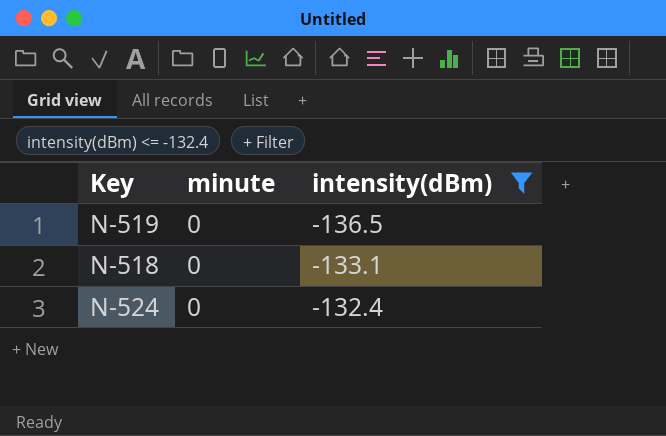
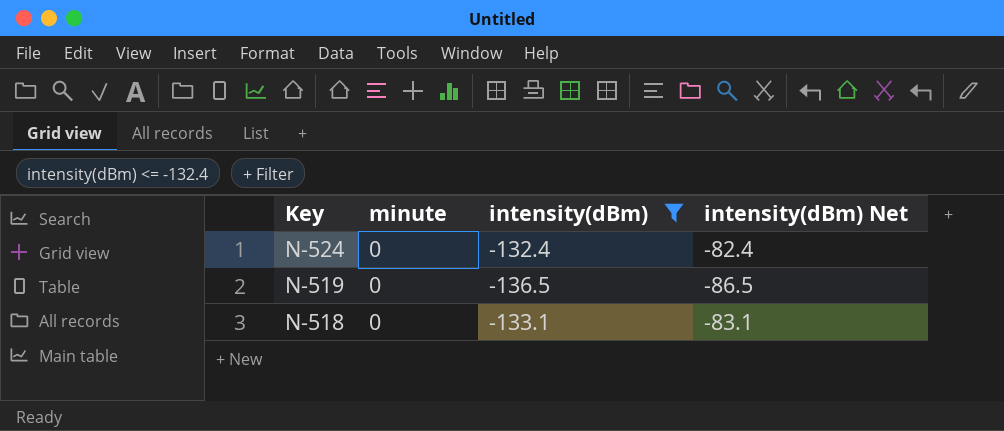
row order: intensity(dBm) ascending -> Key descending
column intensity(dBm) Net | formula: none -> [intensity(dBm)] + 50

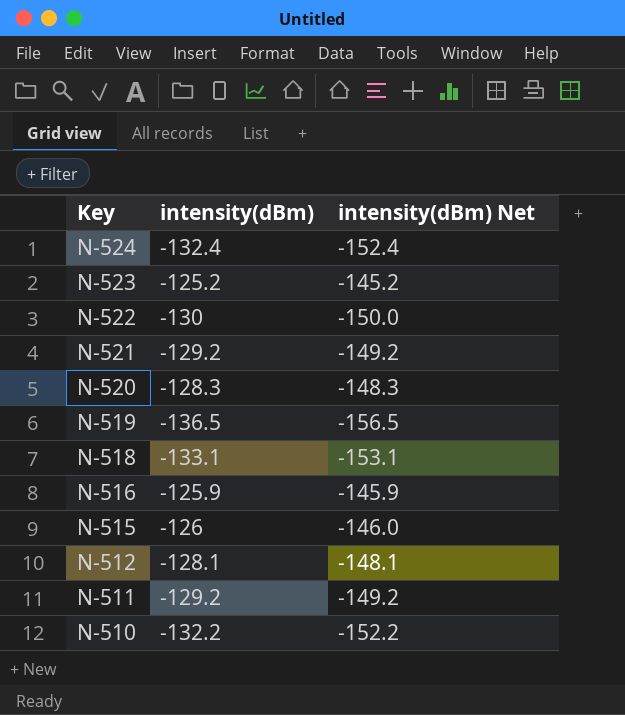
filter: intensity(dBm) <= -132.4 -> none
column minute | position: 2 -> none
column intensity(dBm) Net | formula: [intensity(dBm)] + 50 -> [intensity(dBm)] - 20

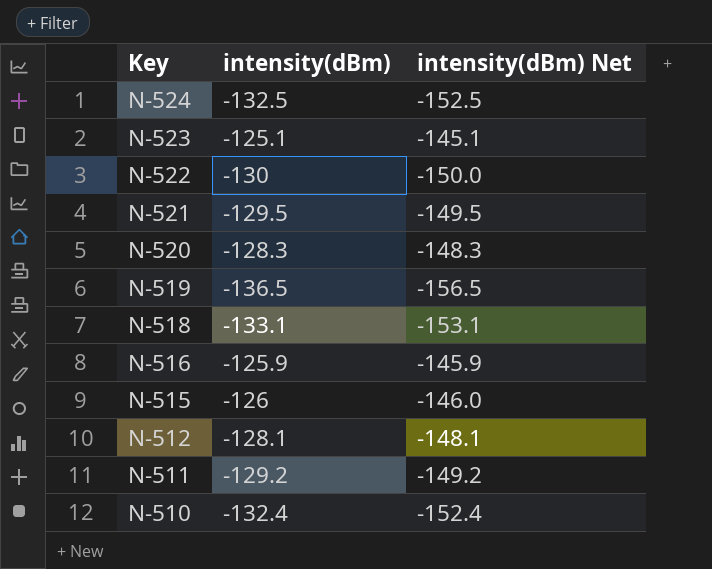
N-524 | intensity(dBm): -132.4 -> -132.5
N-524 | intensity(dBm) Net: -152.4 -> -152.5
N-523 | intensity(dBm): -125.2 -> -125.1
N-523 | intensity(dBm) Net: -145.2 -> -145.1
N-521 | intensity(dBm): -129.2 -> -129.5
N-521 | intensity(dBm) Net: -149.2 -> -149.5
N-510 | intensity(dBm): -132.2 -> -132.4
N-510 | intensity(dBm) Net: -152.2 -> -152.4

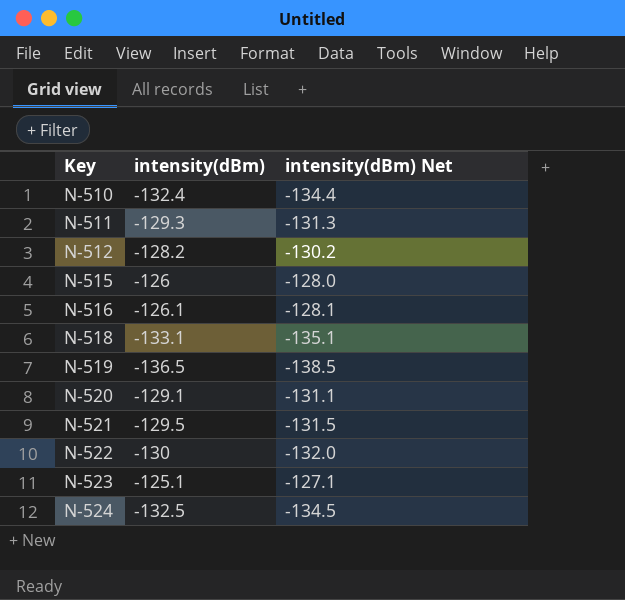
row order: Key descending -> Key ascending
column intensity(dBm) Net | formula: [intensity(dBm)] - 20 -> [intensity(dBm)] - 2
N-511 | intensity(dBm): -129.2 -> -129.3
N-512 | intensity(dBm): -128.1 -> -128.2
N-516 | intensity(dBm): -125.9 -> -126.1
N-520 | intensity(dBm): -128.3 -> -129.1

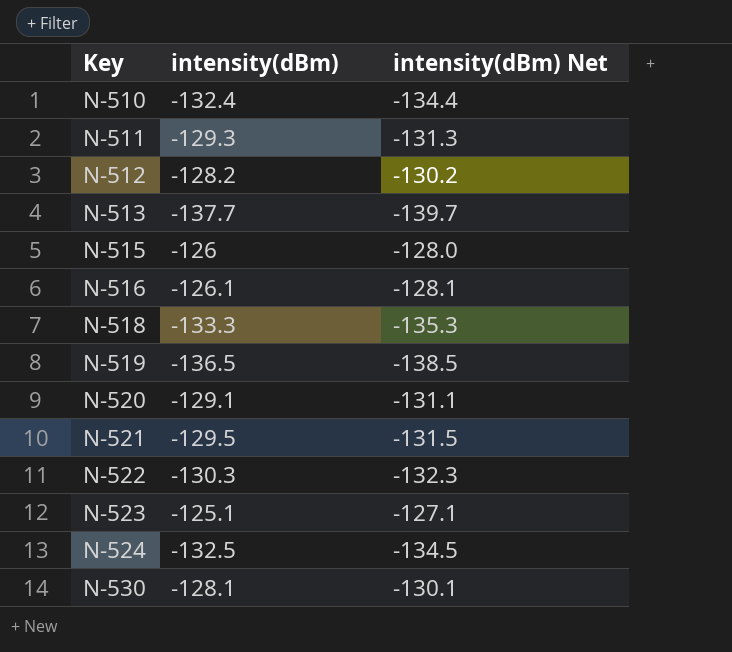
row N-513: none -> -137.7 | -139.7
N-518 | intensity(dBm): -133.1 -> -133.3
N-518 | intensity(dBm) Net: -135.1 -> -135.3
N-522 | intensity(dBm): -130 -> -130.3
N-522 | intensity(dBm) Net: -132.0 -> -132.3
row N-530: none -> -128.1 | -130.1

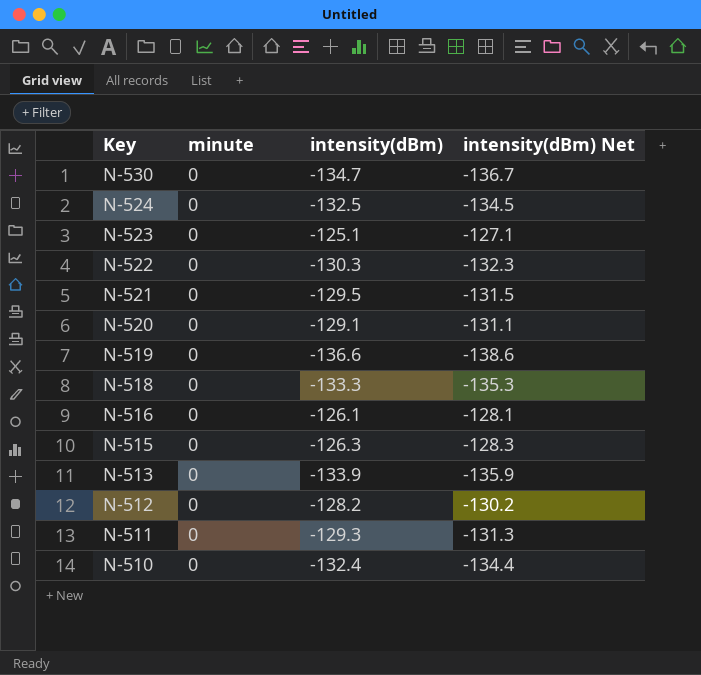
row order: Key ascending -> Key descending
column minute | position: none -> 2
N-530 | intensity(dBm): -128.1 -> -134.7
N-530 | intensity(dBm) Net: -130.1 -> -136.7
N-519 | intensity(dBm): -136.5 -> -136.6
N-519 | intensity(dBm) Net: -138.5 -> -138.6
N-515 | intensity(dBm): -126 -> -126.3
N-515 | intensity(dBm) Net: -128.0 -> -128.3
N-513 | intensity(dBm): -137.7 -> -133.9
N-513 | intensity(dBm) Net: -139.7 -> -135.9

